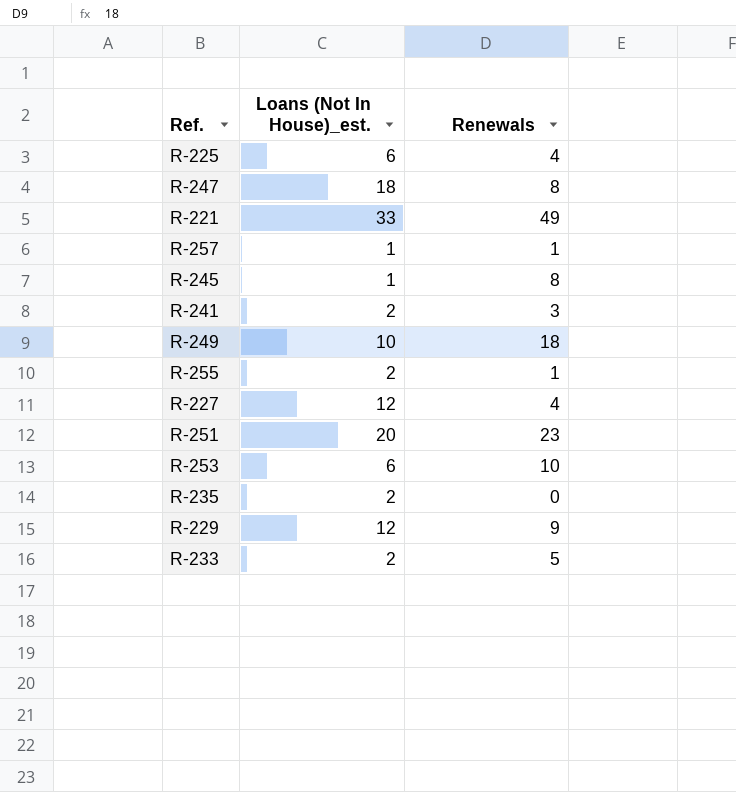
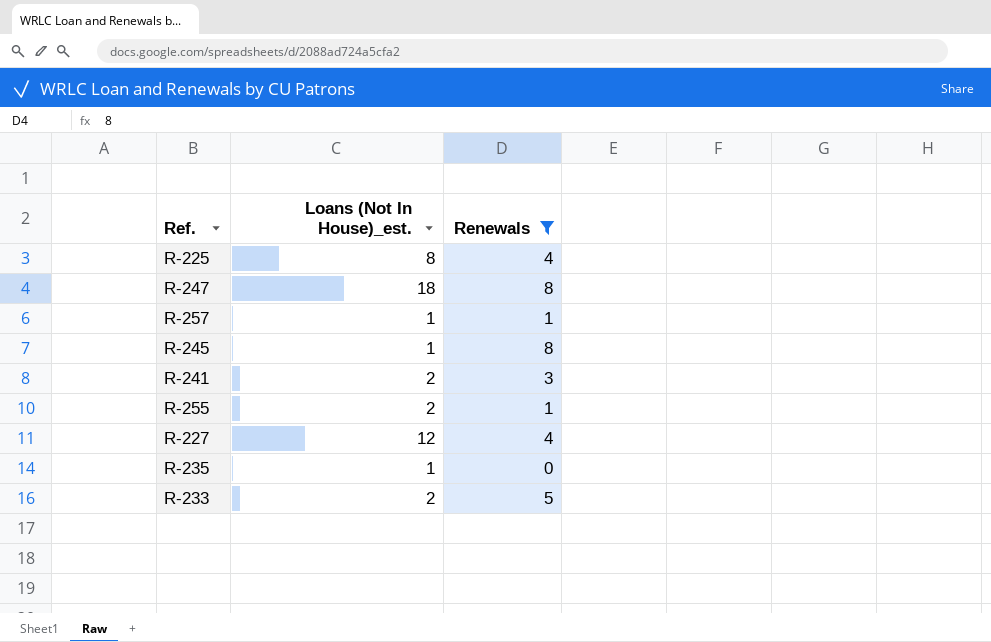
filter: none -> Renewals <= 8
R-225 | Loans (Not In House)_est.: 6 -> 8
R-235 | Loans (Not In House)_est.: 2 -> 1

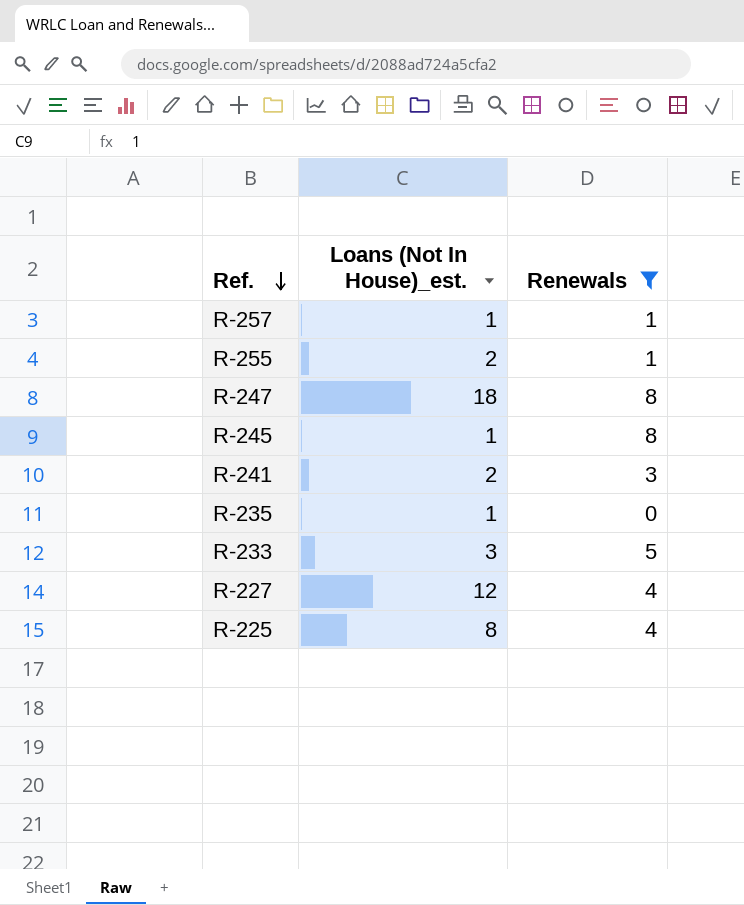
row order: none -> Ref. descending
R-233 | Loans (Not In House)_est.: 2 -> 3

